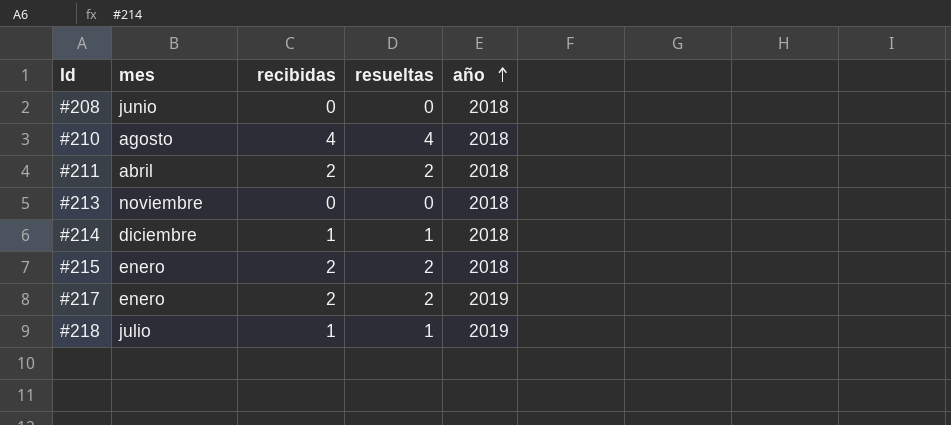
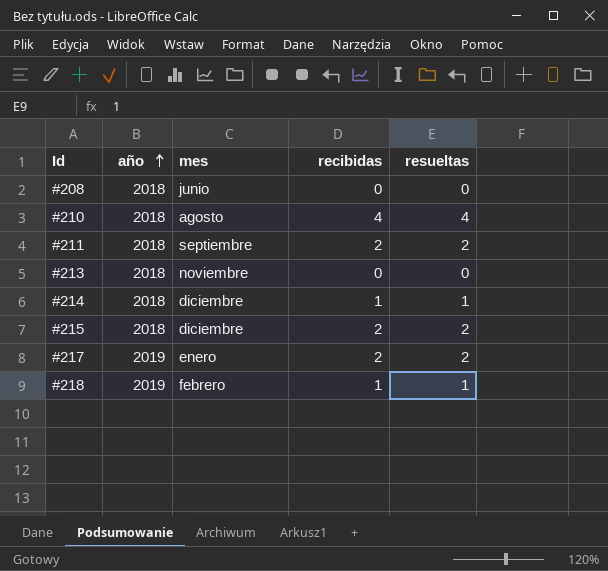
column año | position: 5 -> 2
#211 | mes: abril -> septiembre
#215 | mes: enero -> diciembre
#218 | mes: julio -> febrero

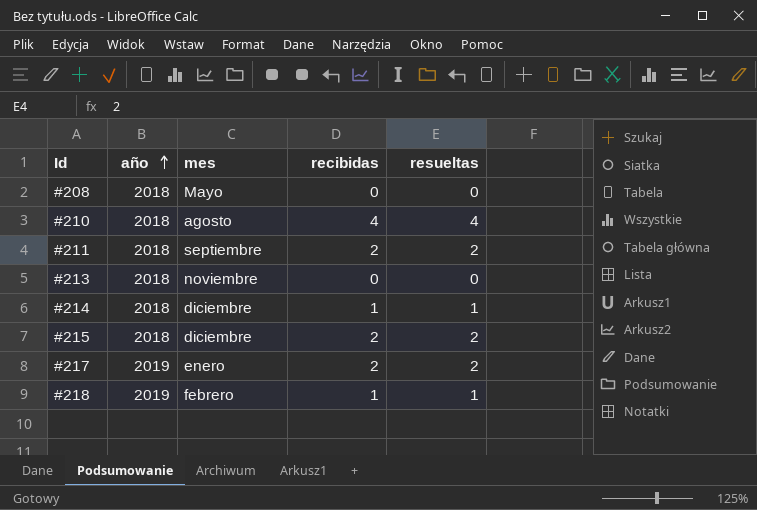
#208 | mes: junio -> Mayo

